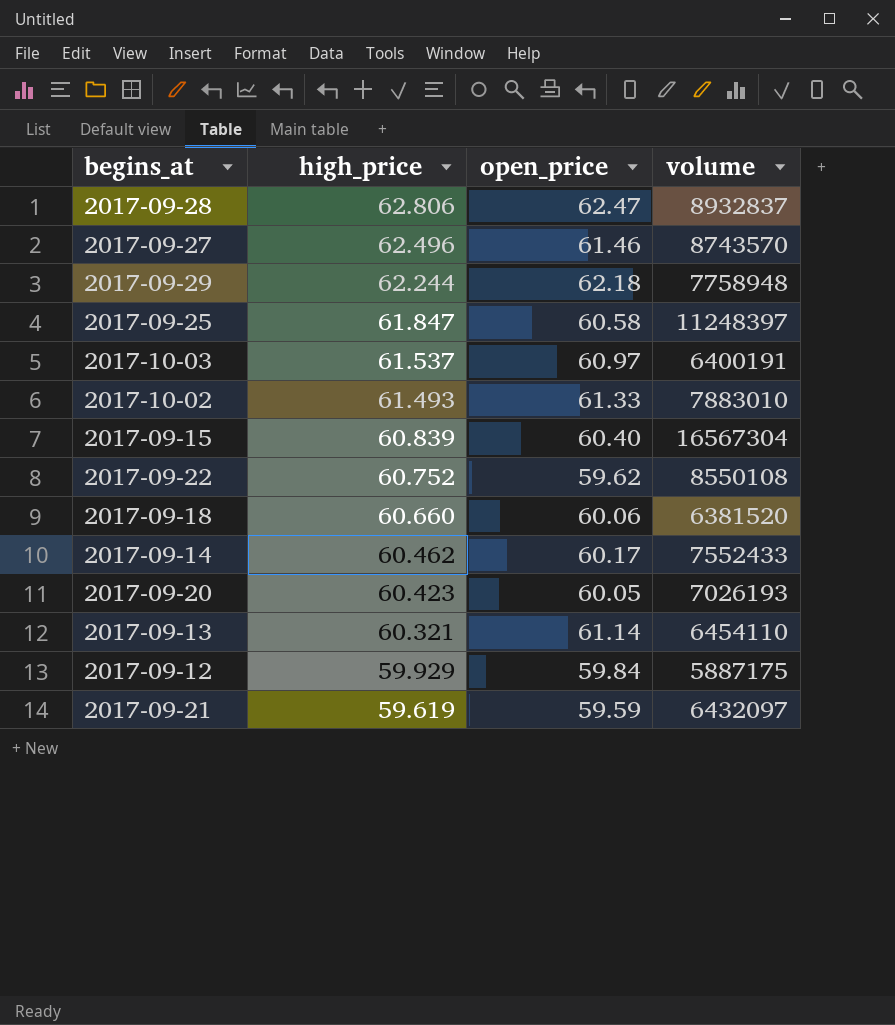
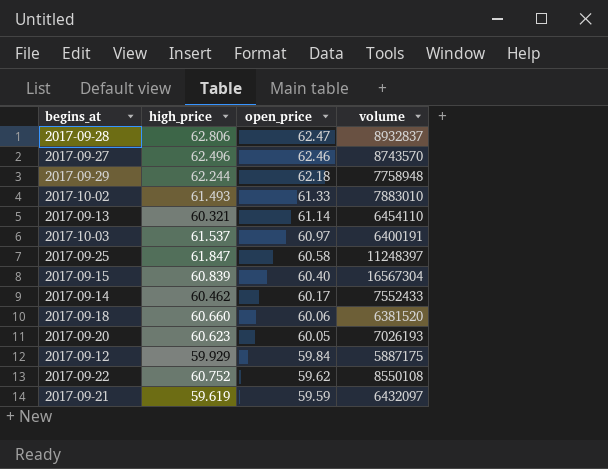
row order: high_price descending -> open_price descending
2017-09-27 | open_price: 61.46 -> 62.46
2017-09-20 | high_price: 60.423 -> 60.623

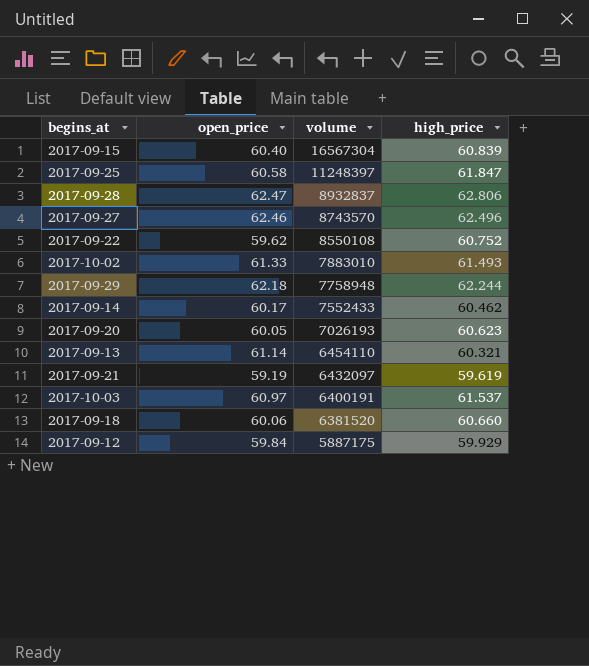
row order: open_price descending -> volume descending
column high_price | position: 2 -> 4
2017-09-21 | open_price: 59.59 -> 59.19

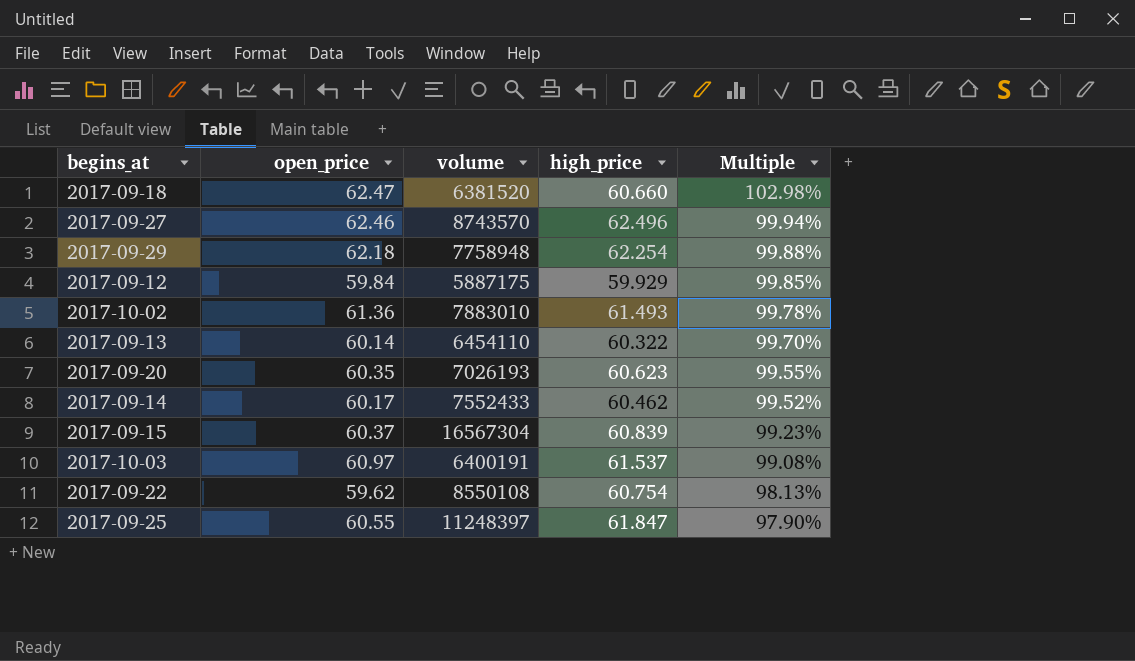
row order: volume descending -> Multiple descending
column Multiple | formula: none -> [open_price] / [high_price]
row 2017-09-28: 62.47 | 8932837 | 62.806 -> none
row 2017-09-21: 59.19 | 6432097 | 59.619 -> none
2017-09-18 | open_price: 60.06 -> 62.47
2017-09-29 | high_price: 62.244 -> 62.254
2017-10-02 | open_price: 61.33 -> 61.36
2017-09-13 | open_price: 61.14 -> 60.14
2017-09-13 | high_price: 60.321 -> 60.322
2017-09-20 | open_price: 60.05 -> 60.35
2017-09-15 | open_price: 60.40 -> 60.37
2017-09-22 | high_price: 60.752 -> 60.754
2017-09-25 | open_price: 60.58 -> 60.55

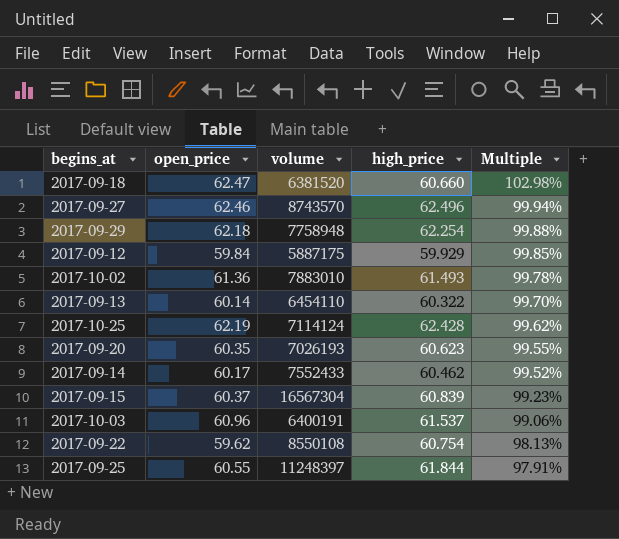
row 2017-10-25: none -> 62.19 | 7114124 | 62.428 | 99.62%
2017-10-03 | open_price: 60.97 -> 60.96
2017-10-03 | Multiple: 99.08% -> 99.06%
2017-09-25 | high_price: 61.847 -> 61.844
2017-09-25 | Multiple: 97.90% -> 97.91%

